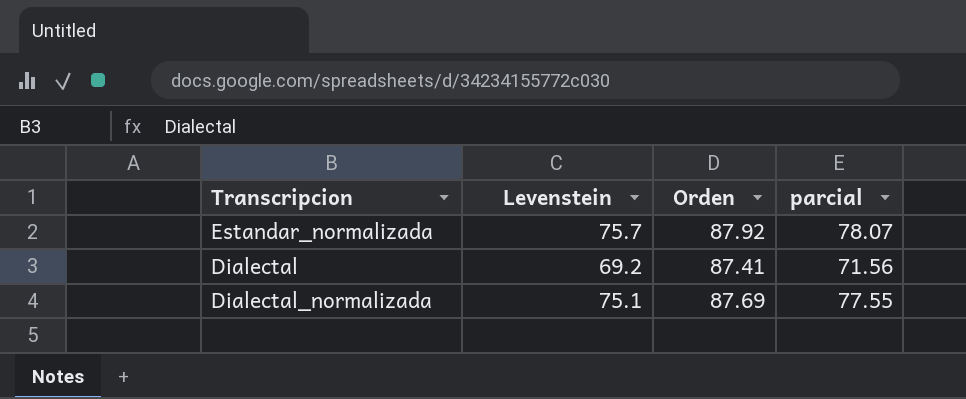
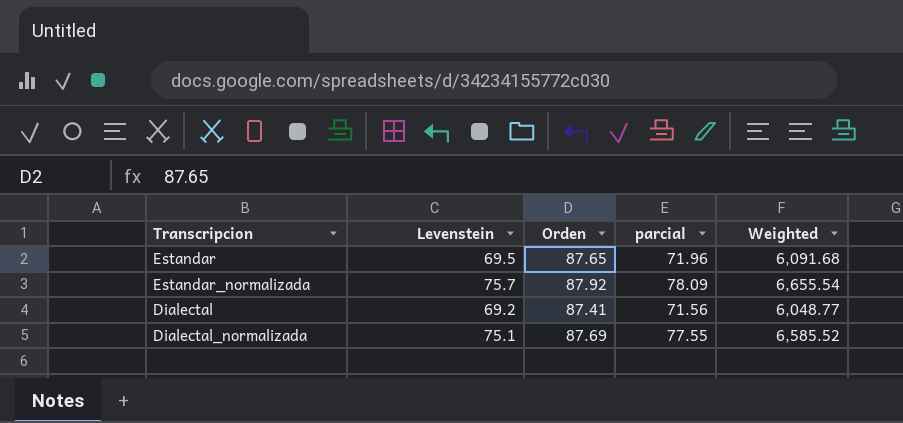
column Weighted | formula: none -> [Levenstein] * [Orden]
row Estandar: none -> 69.5 | 87.65 | 71.96 | 6,091.68
Estandar_normalizada | parcial: 78.07 -> 78.09

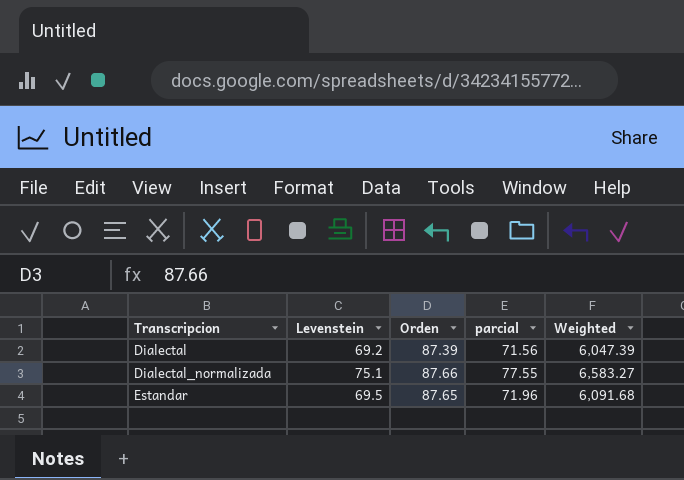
row order: none -> Transcripcion ascending
row Estandar_normalizada: 75.7 | 87.92 | 78.09 | 6,655.54 -> none
Dialectal | Orden: 87.41 -> 87.39
Dialectal | Weighted: 6,048.77 -> 6,047.39
Dialectal_normalizada | Orden: 87.69 -> 87.66
Dialectal_normalizada | Weighted: 6,585.52 -> 6,583.27

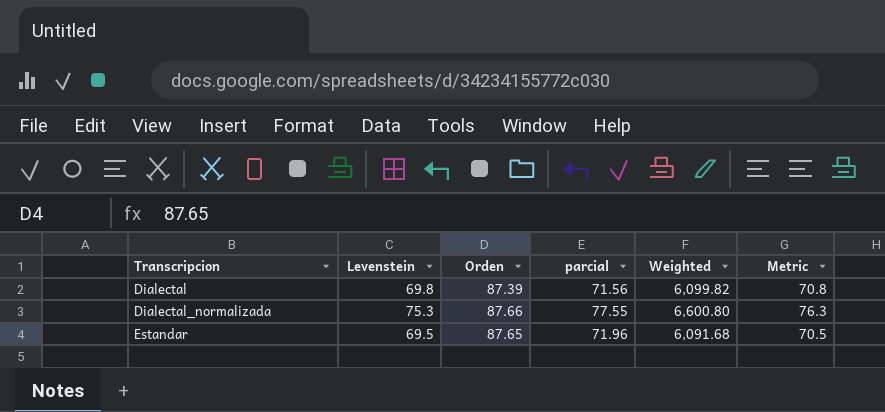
column Metric | formula: none -> [Levenstein] + 1
Dialectal | Levenstein: 69.2 -> 69.8
Dialectal | Weighted: 6,047.39 -> 6,099.82
Dialectal_normalizada | Levenstein: 75.1 -> 75.3
Dialectal_normalizada | Weighted: 6,583.27 -> 6,600.80

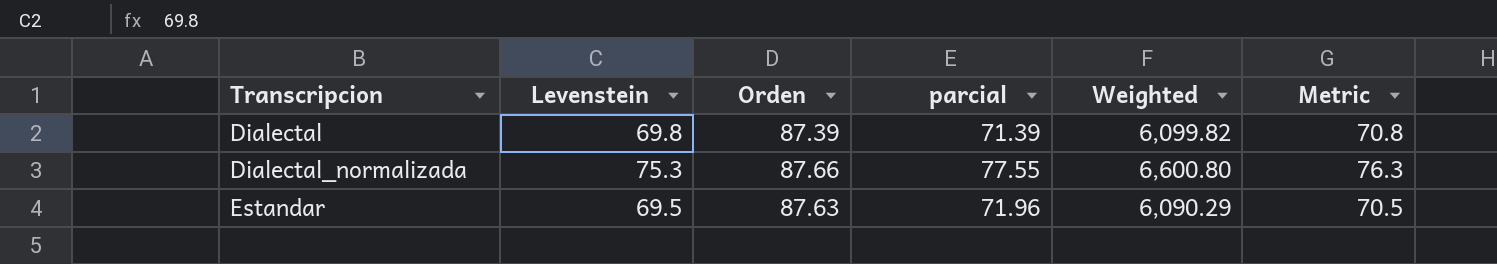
Dialectal | parcial: 71.56 -> 71.39
Estandar | Orden: 87.65 -> 87.63
Estandar | Weighted: 6,091.68 -> 6,090.29

